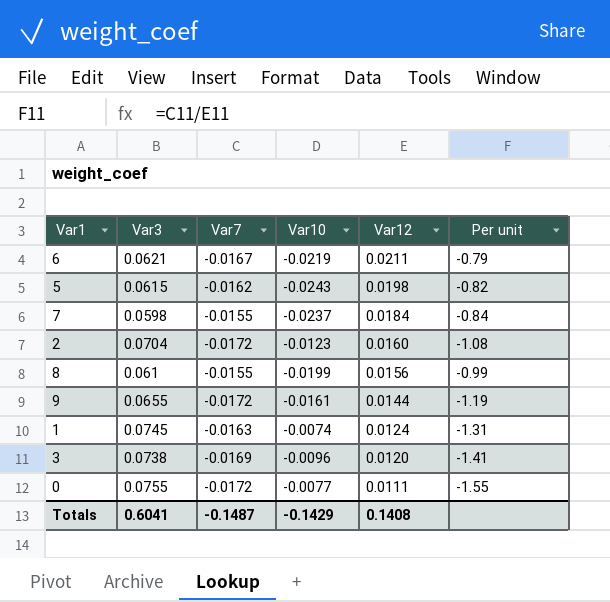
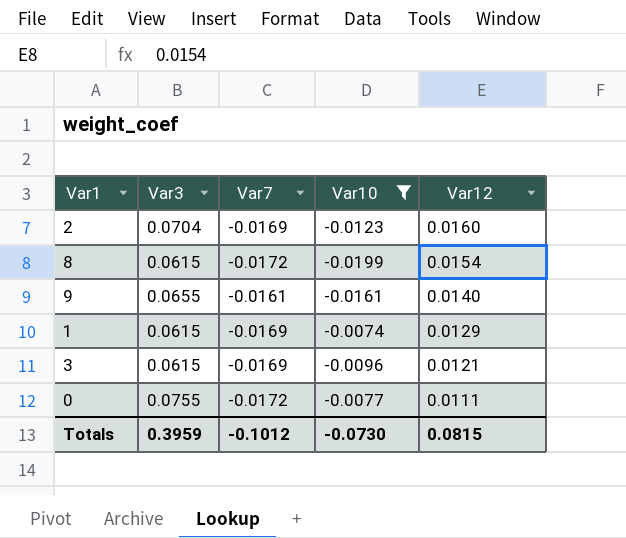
filter: none -> Var10 >= -0.0199
column Per unit | formula: [Var7] / [Var12] -> none
2 | Var7: -0.0172 -> -0.0169
8 | Var3: 0.061 -> 0.0615
8 | Var7: -0.0155 -> -0.0172
8 | Var12: 0.0156 -> 0.0154
9 | Var7: -0.0172 -> -0.0161
9 | Var12: 0.0144 -> 0.0140
1 | Var3: 0.0745 -> 0.0615
1 | Var7: -0.0163 -> -0.0169
1 | Var12: 0.0124 -> 0.0129
3 | Var3: 0.0738 -> 0.0615
3 | Var12: 0.0120 -> 0.0121
Totals | Var3: 0.6041 -> 0.3959
Totals | Var7: -0.1487 -> -0.1012
Totals | Var10: -0.1429 -> -0.0730
Totals | Var12: 0.1408 -> 0.0815

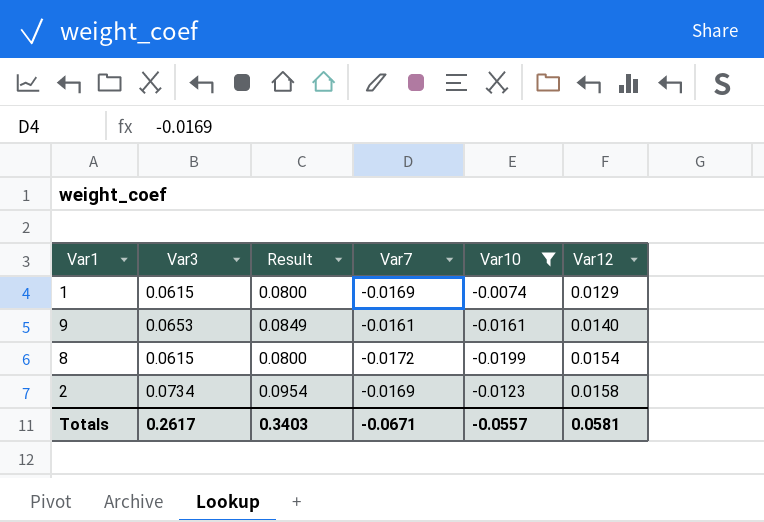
row order: Var12 descending -> Var12 ascending
column Result | formula: none -> [Var3] * 1.3
row 3: 0.0615 | -0.0169 | -0.0096 | 0.0121 -> none
row 0: 0.0755 | -0.0172 | -0.0077 | 0.0111 -> none
9 | Var3: 0.0655 -> 0.0653
2 | Var3: 0.0704 -> 0.0734
2 | Var12: 0.0160 -> 0.0158
Totals | Var3: 0.3959 -> 0.2617
Totals | Var7: -0.1012 -> -0.0671
Totals | Var10: -0.0730 -> -0.0557
Totals | Var12: 0.0815 -> 0.0581

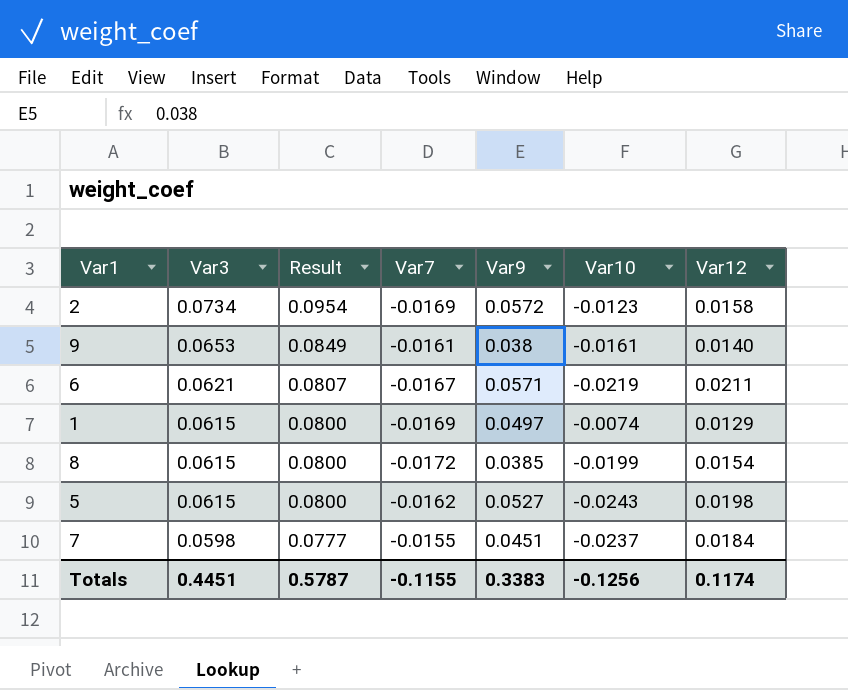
filter: Var10 >= -0.0199 -> none
row order: Var12 ascending -> Var3 descending
column Var9 | position: none -> 5
Totals | Var3: 0.2617 -> 0.4451
Totals | Result: 0.3403 -> 0.5787
Totals | Var7: -0.0671 -> -0.1155
Totals | Var10: -0.0557 -> -0.1256
Totals | Var12: 0.0581 -> 0.1174

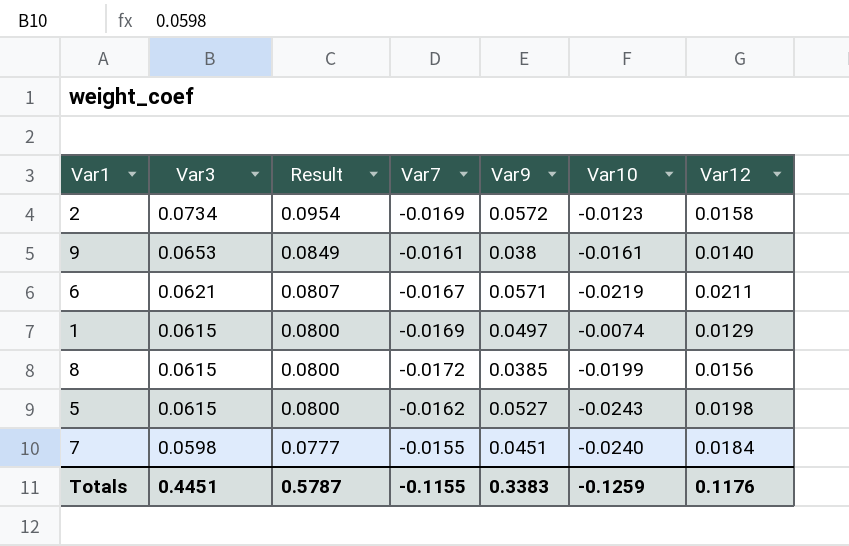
8 | Var12: 0.0154 -> 0.0156
7 | Var10: -0.0237 -> -0.0240
Totals | Var10: -0.1256 -> -0.1259
Totals | Var12: 0.1174 -> 0.1176

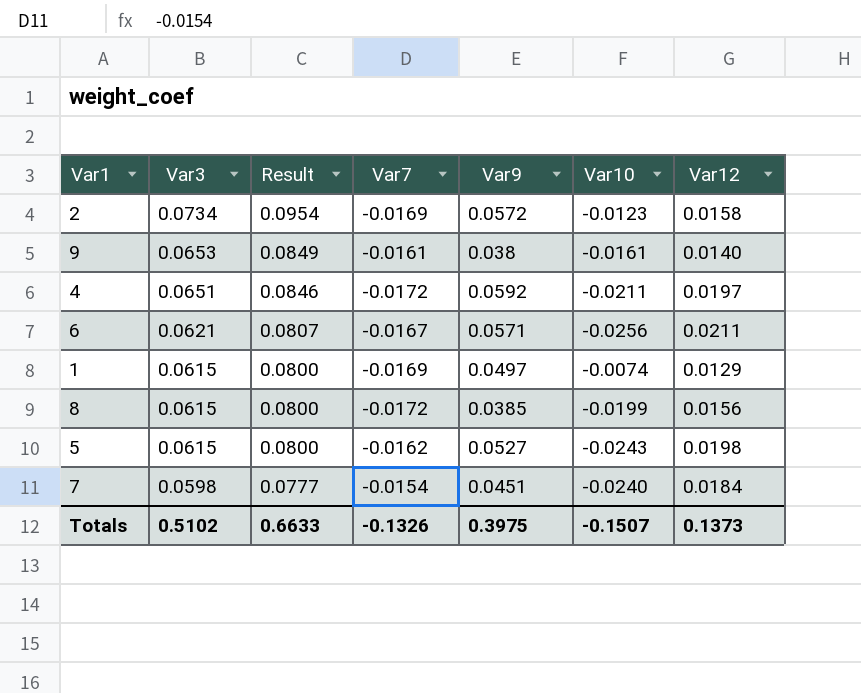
row 4: none -> 0.0651 | 0.0846 | -0.0172 | 0.0592 | -0.0211 | 0.0197
6 | Var10: -0.0219 -> -0.0256
7 | Var7: -0.0155 -> -0.0154
Totals | Var3: 0.4451 -> 0.5102
Totals | Result: 0.5787 -> 0.6633
Totals | Var7: -0.1155 -> -0.1326
Totals | Var9: 0.3383 -> 0.3975
Totals | Var10: -0.1259 -> -0.1507
Totals | Var12: 0.1176 -> 0.1373

